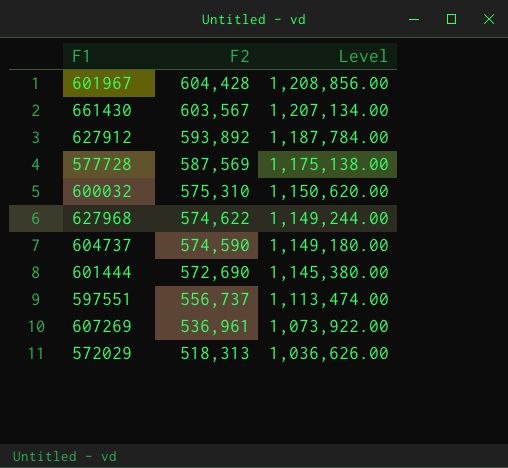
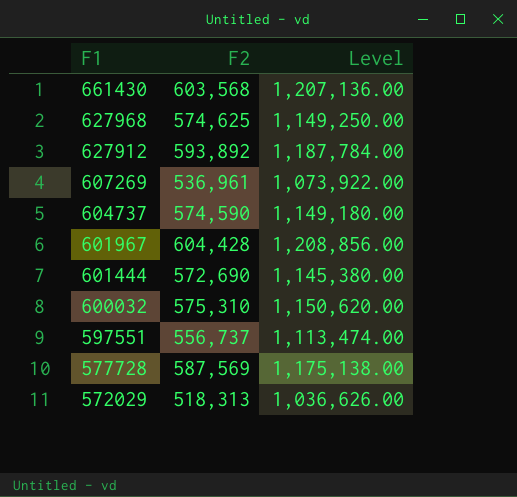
row order: F2 descending -> F1 descending
661430 | F2: 603,567 -> 603,568
661430 | Level: 1,207,134.00 -> 1,207,136.00
627968 | F2: 574,622 -> 574,625
627968 | Level: 1,149,244.00 -> 1,149,250.00

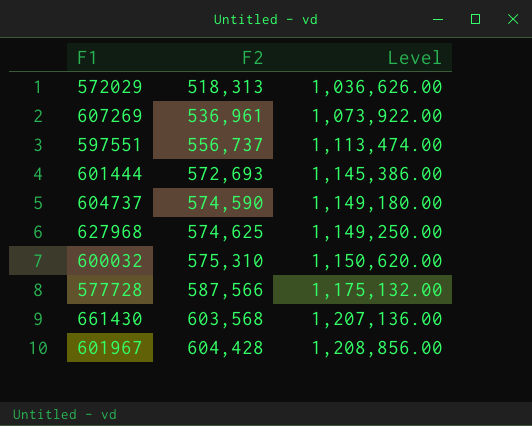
row order: F1 descending -> F2 ascending
row 627912: 593,892 | 1,187,784.00 -> none
601444 | F2: 572,690 -> 572,693
601444 | Level: 1,145,380.00 -> 1,145,386.00
577728 | F2: 587,569 -> 587,566
577728 | Level: 1,175,138.00 -> 1,175,132.00

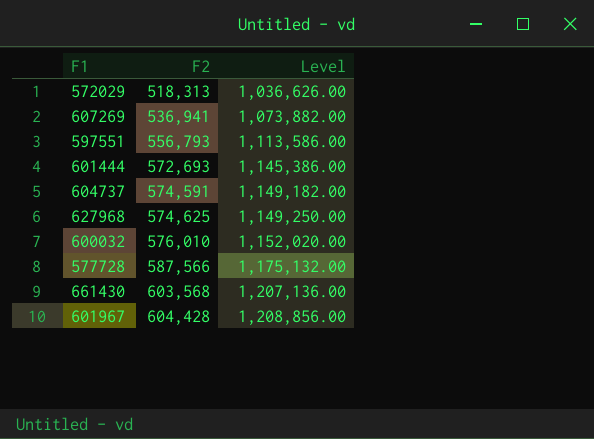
607269 | F2: 536,961 -> 536,941
607269 | Level: 1,073,922.00 -> 1,073,882.00
597551 | F2: 556,737 -> 556,793
597551 | Level: 1,113,474.00 -> 1,113,586.00
604737 | F2: 574,590 -> 574,591
604737 | Level: 1,149,180.00 -> 1,149,182.00
600032 | F2: 575,310 -> 576,010
600032 | Level: 1,150,620.00 -> 1,152,020.00

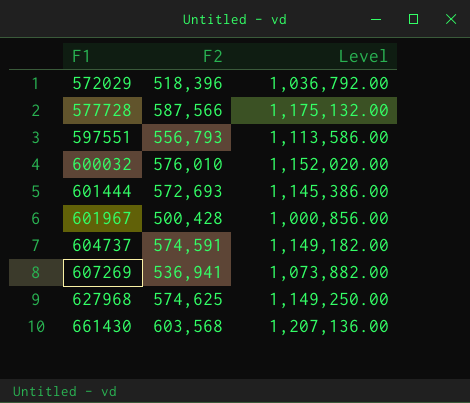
row order: F2 ascending -> F1 ascending
572029 | F2: 518,313 -> 518,396
572029 | Level: 1,036,626.00 -> 1,036,792.00
601967 | F2: 604,428 -> 500,428
601967 | Level: 1,208,856.00 -> 1,000,856.00

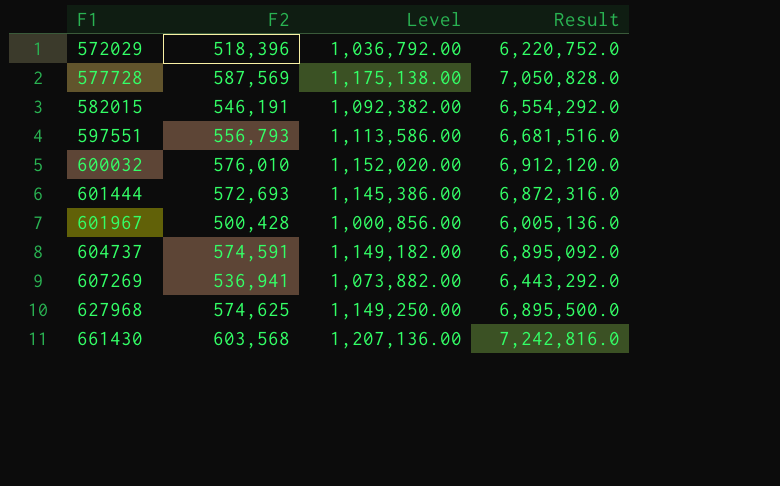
column Result | formula: none -> [F2] * 12
577728 | F2: 587,566 -> 587,569
577728 | Level: 1,175,132.00 -> 1,175,138.00
row 582015: none -> 546,191 | 1,092,382.00 | 6,554,292.0

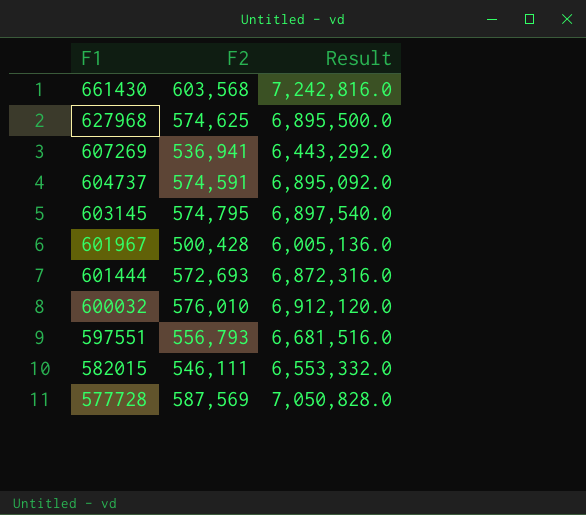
row order: F1 ascending -> F1 descending
column Level | formula: [F2] * 2 -> none
row 572029: 518,396 | 1,036,792.00 | 6,220,752.0 -> none
row 603145: none -> 574,795 | 6,897,540.0
582015 | F2: 546,191 -> 546,111
582015 | Result: 6,554,292.0 -> 6,553,332.0

